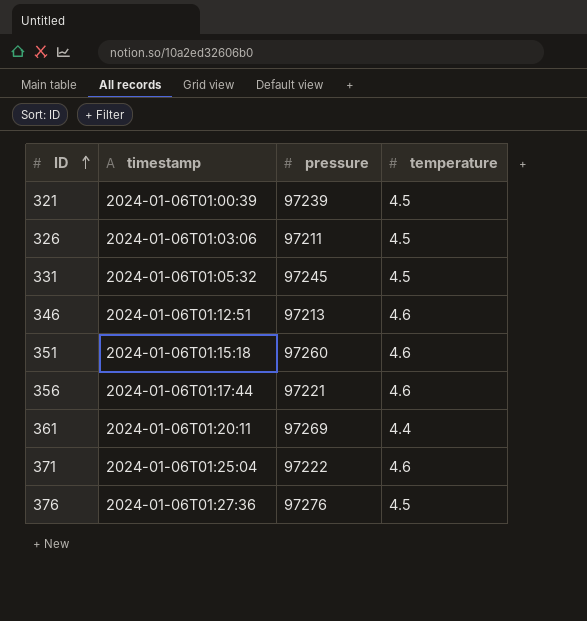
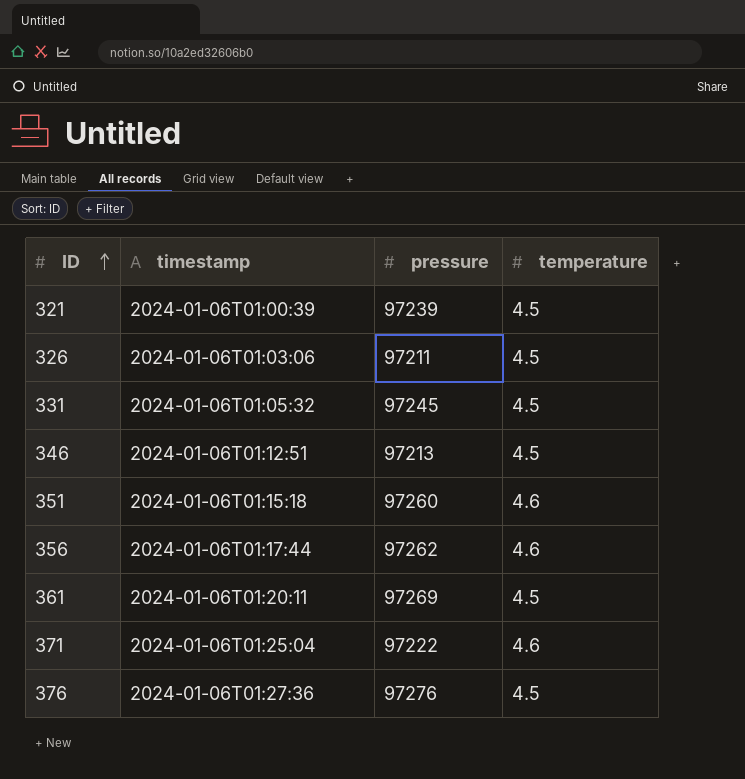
346 | temperature: 4.6 -> 4.5
356 | pressure: 97221 -> 97262
361 | temperature: 4.4 -> 4.5

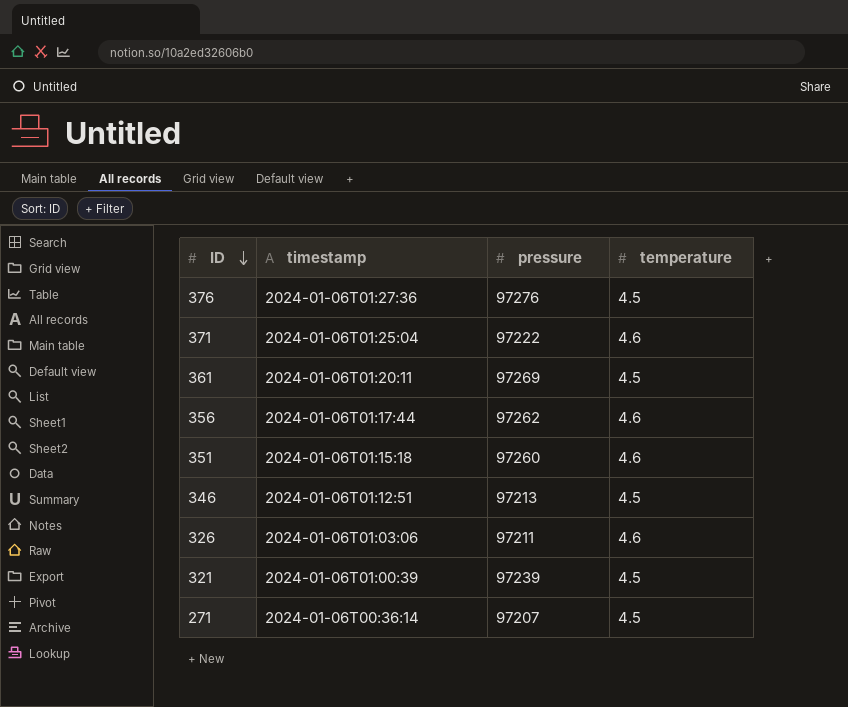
row order: ID ascending -> ID descending
row 331: 2024-01-06T01:05:32 | 97245 | 4.5 -> none
326 | temperature: 4.5 -> 4.6
row 271: none -> 2024-01-06T00:36:14 | 97207 | 4.5

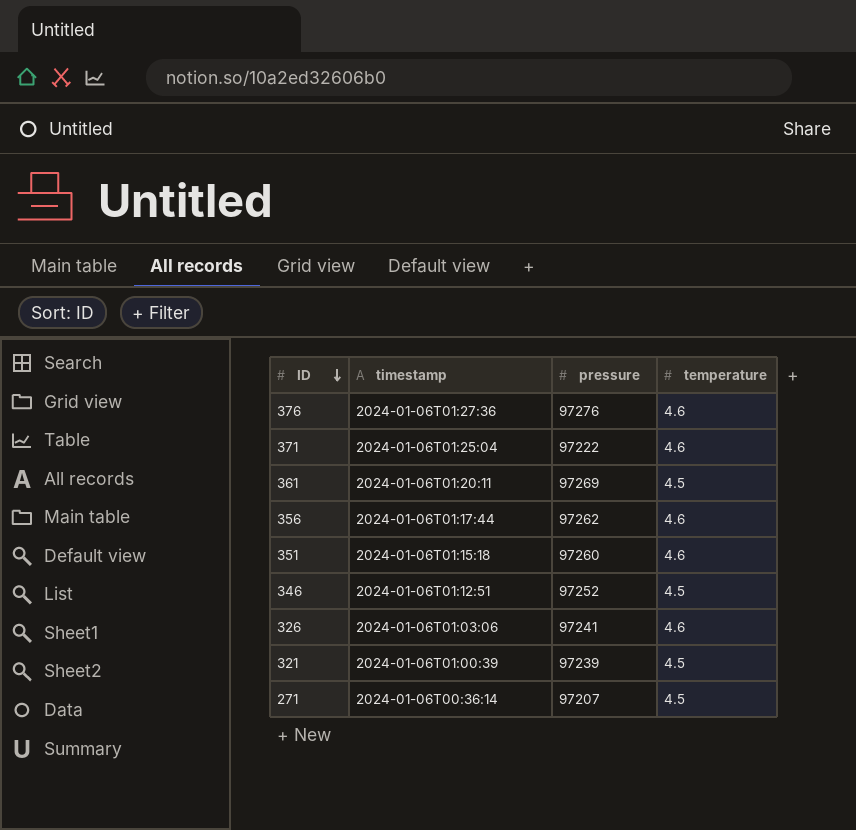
376 | temperature: 4.5 -> 4.6
346 | pressure: 97213 -> 97252
326 | pressure: 97211 -> 97241

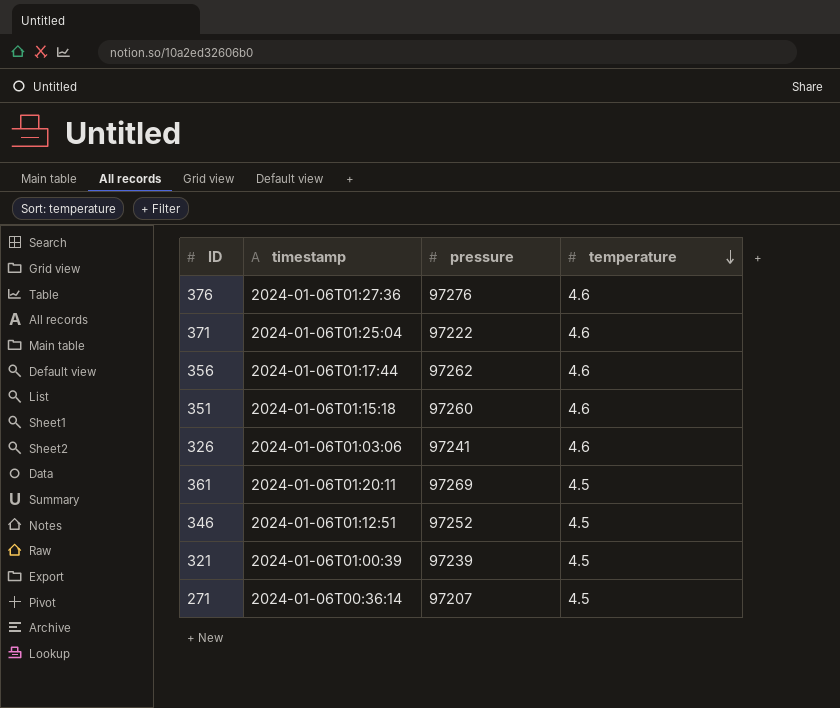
row order: ID descending -> temperature descending

